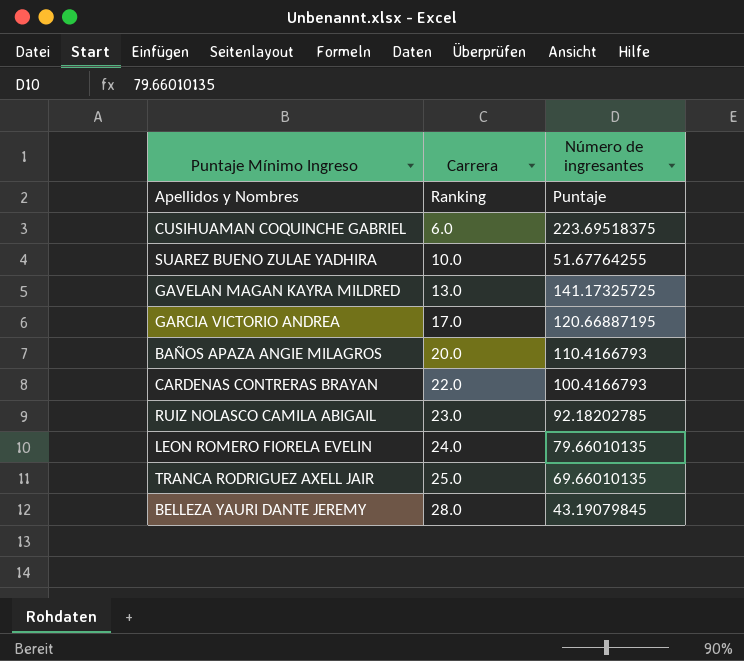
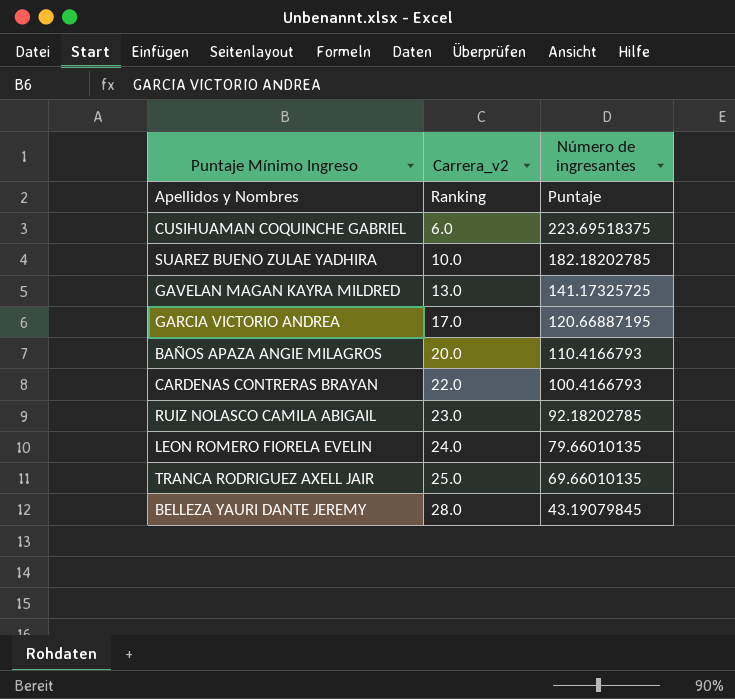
column name: Carrera -> Carrera_v2
SUAREZ BUENO ZULAE YADHIRA | Número de ingresantes: 51.67764255 -> 182.18202785

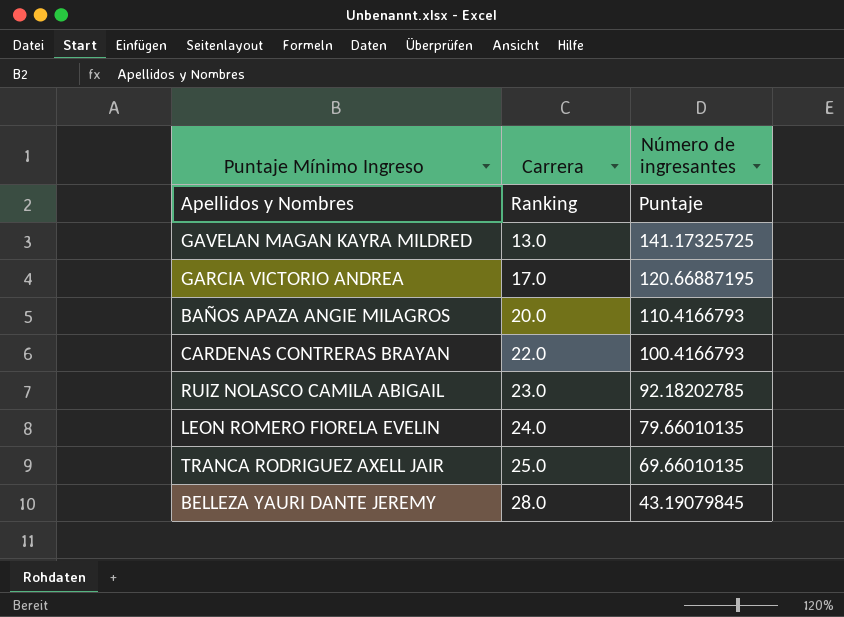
column name: Carrera_v2 -> Carrera
row CUSIHUAMAN COQUINCHE GABRIEL: 6.0 | 223.69518375 -> none
row SUAREZ BUENO ZULAE YADHIRA: 10.0 | 182.18202785 -> none

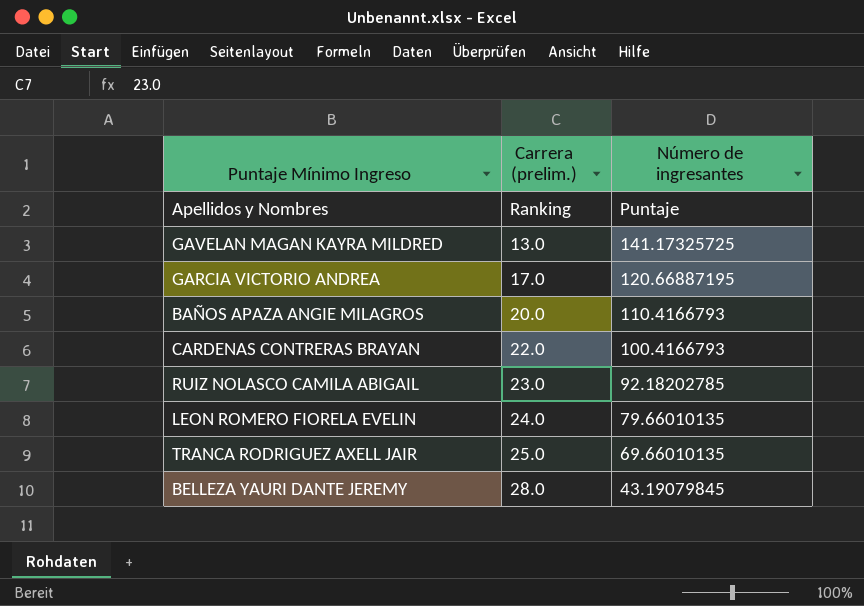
column name: Carrera -> Carrera (prelim.)

